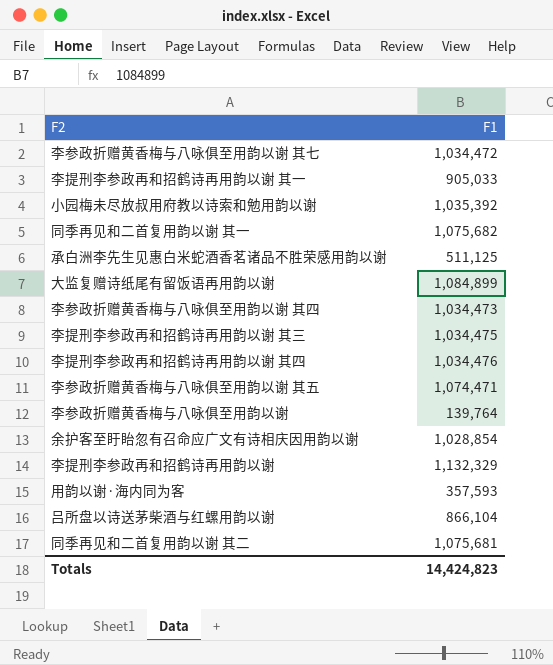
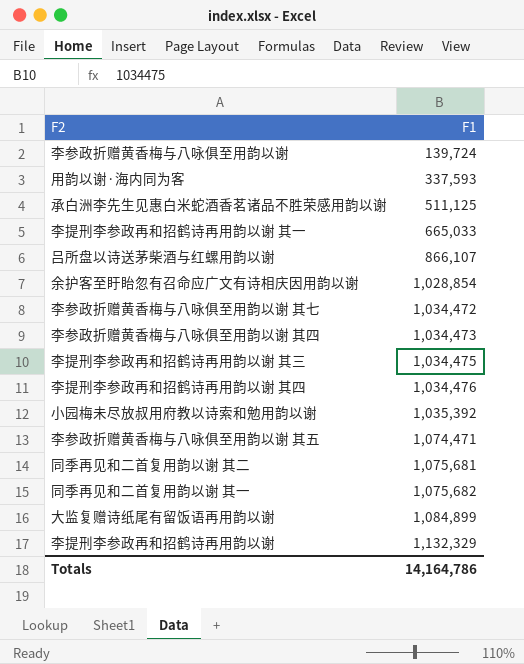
row order: none -> F1 ascending
李参政折赠黄香梅与八咏俱至用韵以谢 | F1: 139,764 -> 139,724
用韵以谢·海内同为客 | F1: 357,593 -> 337,593
李提刑李参政再和招鹤诗再用韵以谢 其一 | F1: 905,033 -> 665,033
吕所盘以诗送茅柴酒与红螺用韵以谢 | F1: 866,104 -> 866,107
Totals | F1: 14,424,823 -> 14,164,786

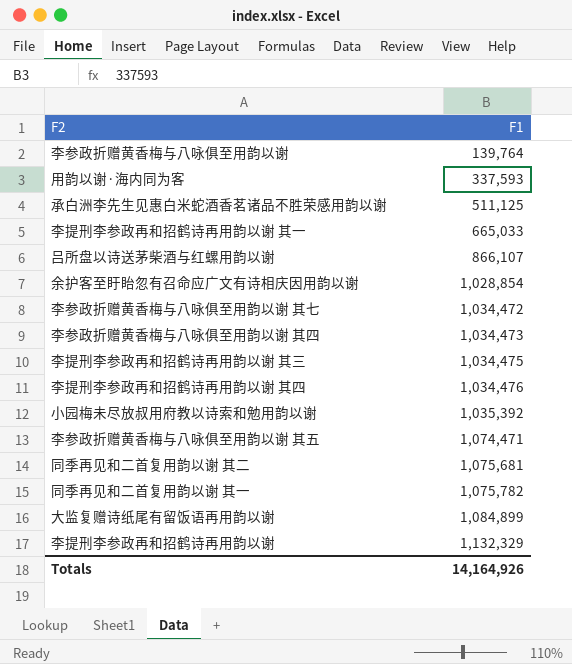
李参政折赠黄香梅与八咏俱至用韵以谢 | F1: 139,724 -> 139,764
同季再见和二首复用韵以谢 其一 | F1: 1,075,682 -> 1,075,782
Totals | F1: 14,164,786 -> 14,164,926

